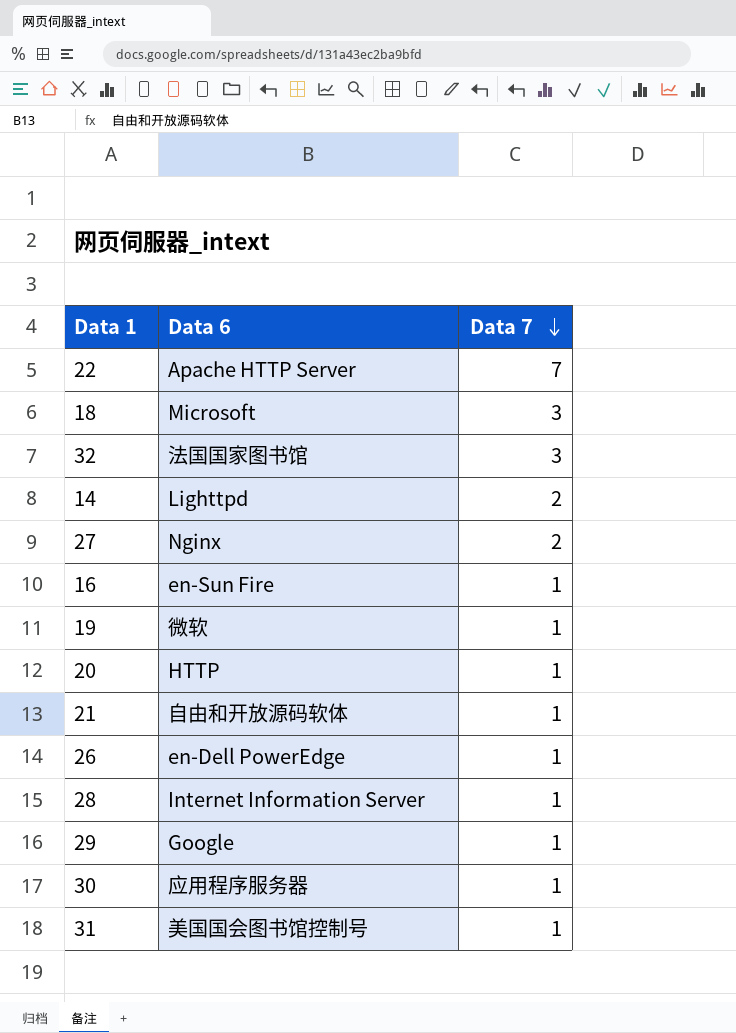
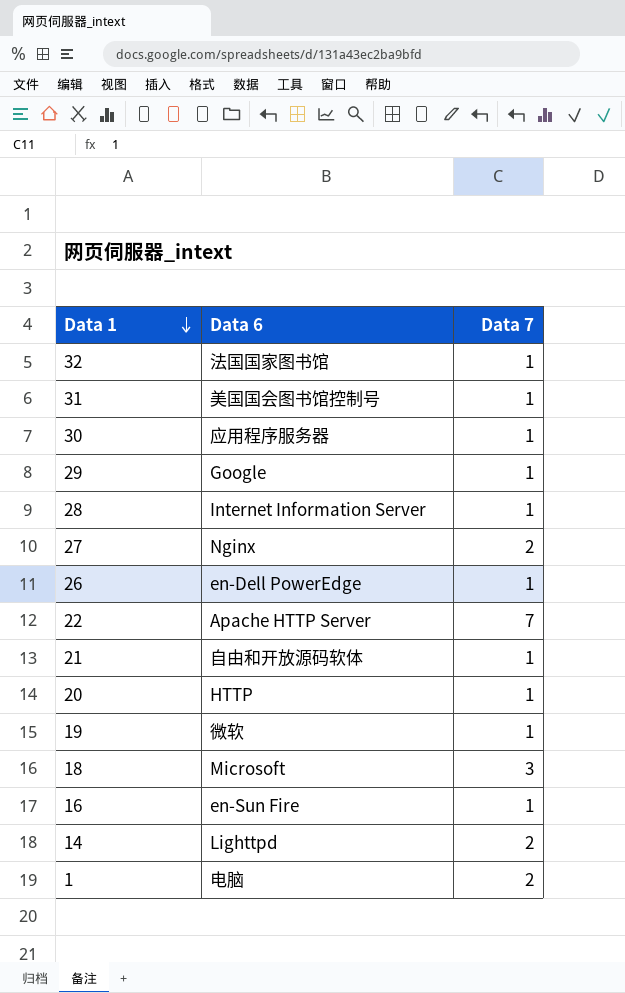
row order: Data 7 descending -> Data 1 descending
32 | Data 7: 3 -> 1
row 1: none -> 电脑 | 2

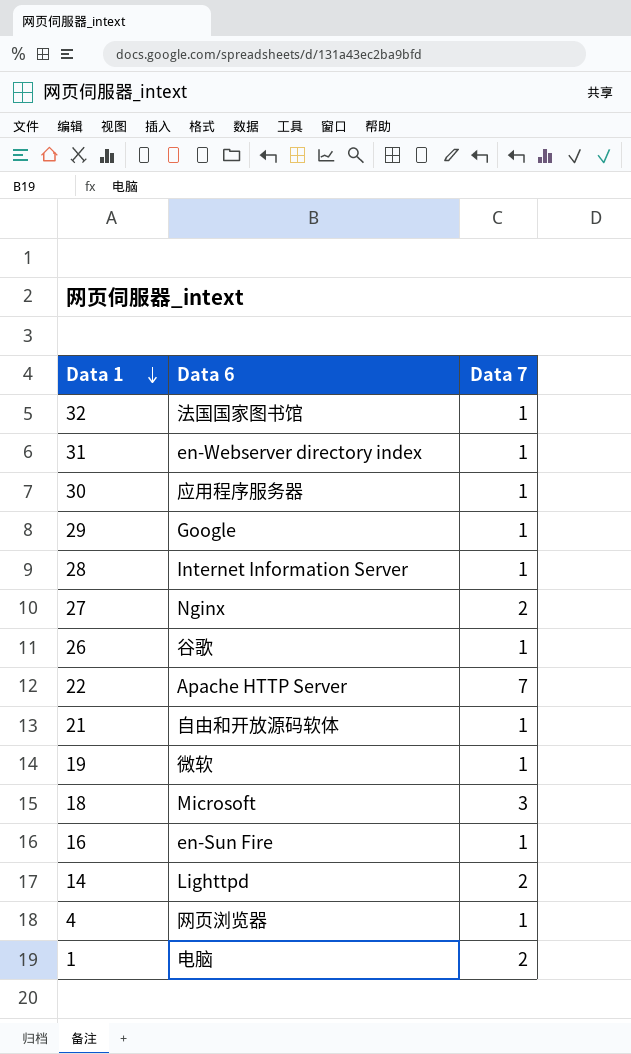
row 20: HTTP | 1 -> none
31 | Data 6: 美国国会图书馆控制号 -> en-Webserver directory index
26 | Data 6: en-Dell PowerEdge -> 谷歌
row 4: none -> 网页浏览器 | 1

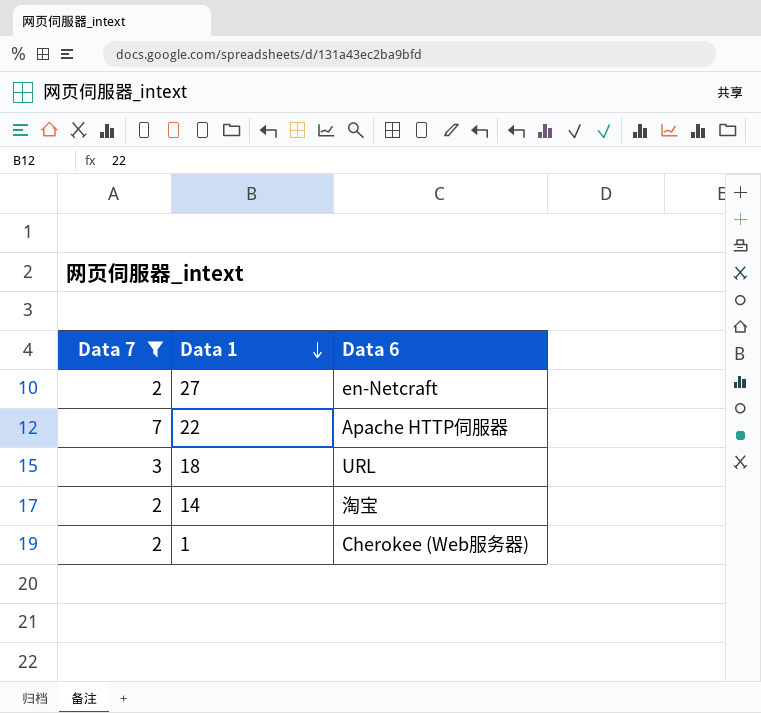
filter: none -> Data 7 != 1
column Data 7 | position: 3 -> 1
27 | Data 6: Nginx -> en-Netcraft
22 | Data 6: Apache HTTP Server -> Apache HTTP伺服器
18 | Data 6: Microsoft -> URL
14 | Data 6: Lighttpd -> 淘宝
1 | Data 6: 电脑 -> Cherokee (Web服务器)

